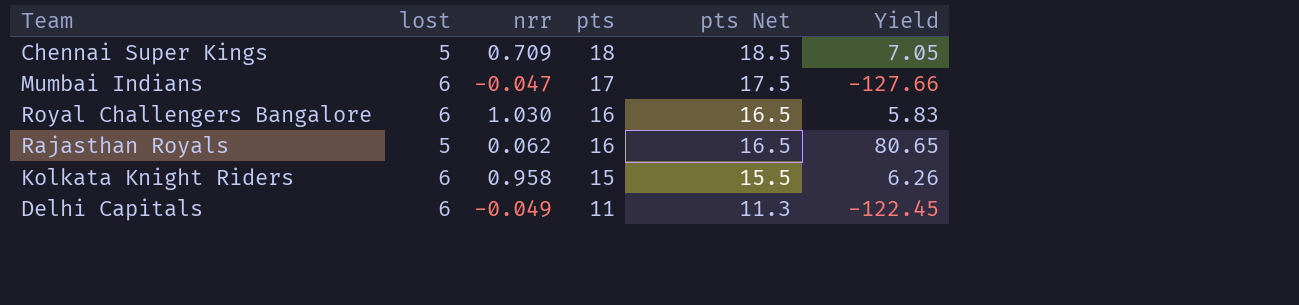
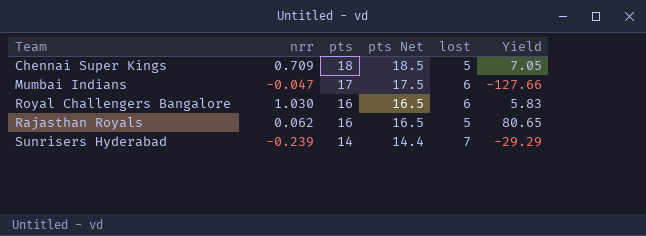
column lost | position: 2 -> 5
row Kolkata Knight Riders: 6 | 0.958 | 15 | 15.5 | 6.26 -> none
row Delhi Capitals: 6 | -0.049 | 11 | 11.3 | -122.45 -> none
row Sunrisers Hyderabad: none -> -0.239 | 14 | 14.4 | 7 | -29.29

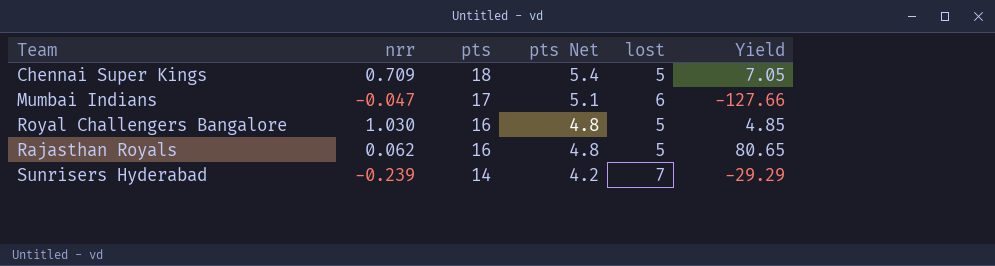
column pts Net | formula: [pts] * 1.03 -> [pts] * 0.3
Royal Challengers Bangalore | lost: 6 -> 5
Royal Challengers Bangalore | Yield: 5.83 -> 4.85

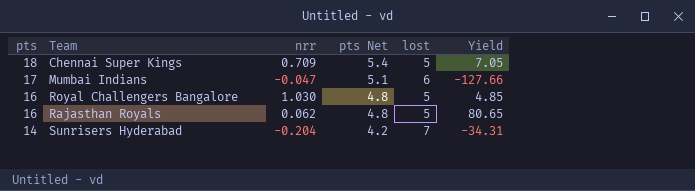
column pts | position: 3 -> 1
Sunrisers Hyderabad | nrr: -0.239 -> -0.204
Sunrisers Hyderabad | Yield: -29.29 -> -34.31

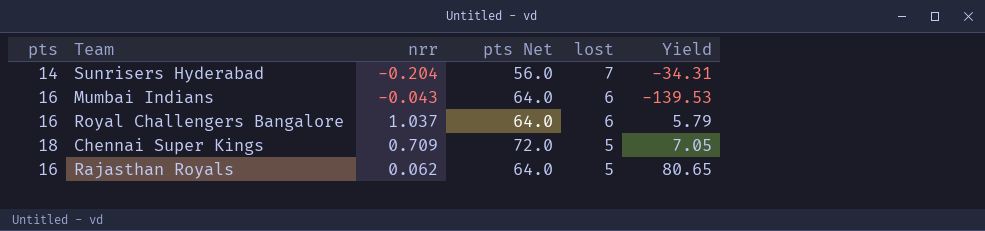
row order: pts descending -> lost descending
column pts Net | formula: [pts] * 0.3 -> [pts] * 4
Mumbai Indians | pts: 17 -> 16
Mumbai Indians | nrr: -0.047 -> -0.043
Mumbai Indians | Yield: -127.66 -> -139.53
Royal Challengers Bangalore | nrr: 1.030 -> 1.037
Royal Challengers Bangalore | lost: 5 -> 6
Royal Challengers Bangalore | Yield: 4.85 -> 5.79

